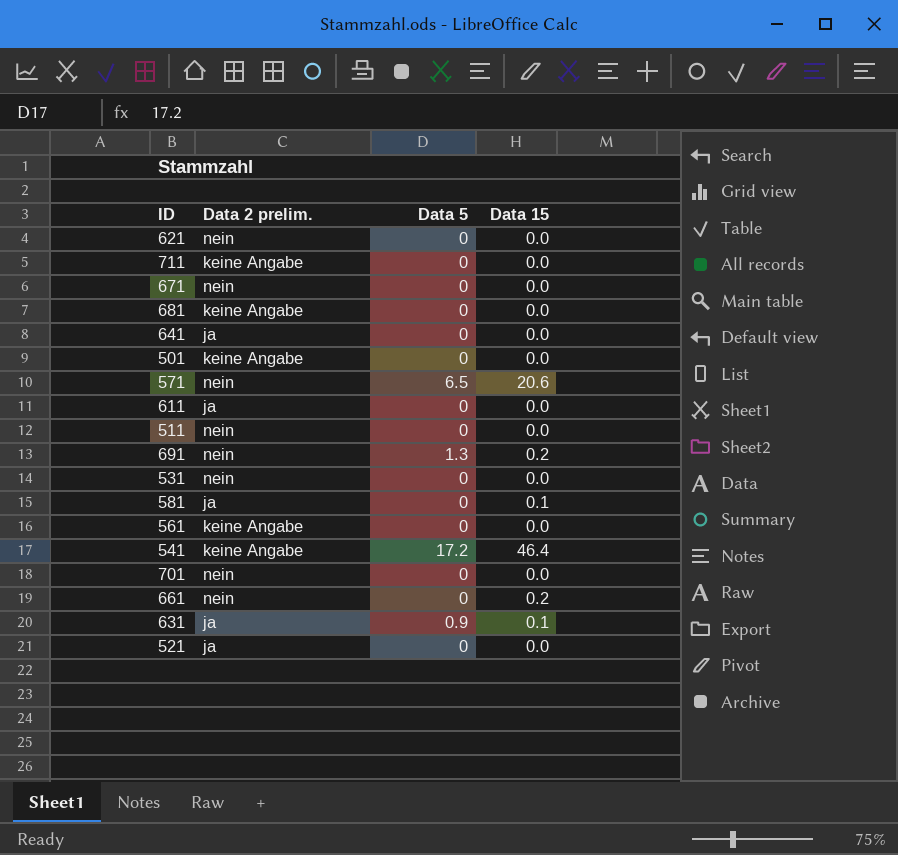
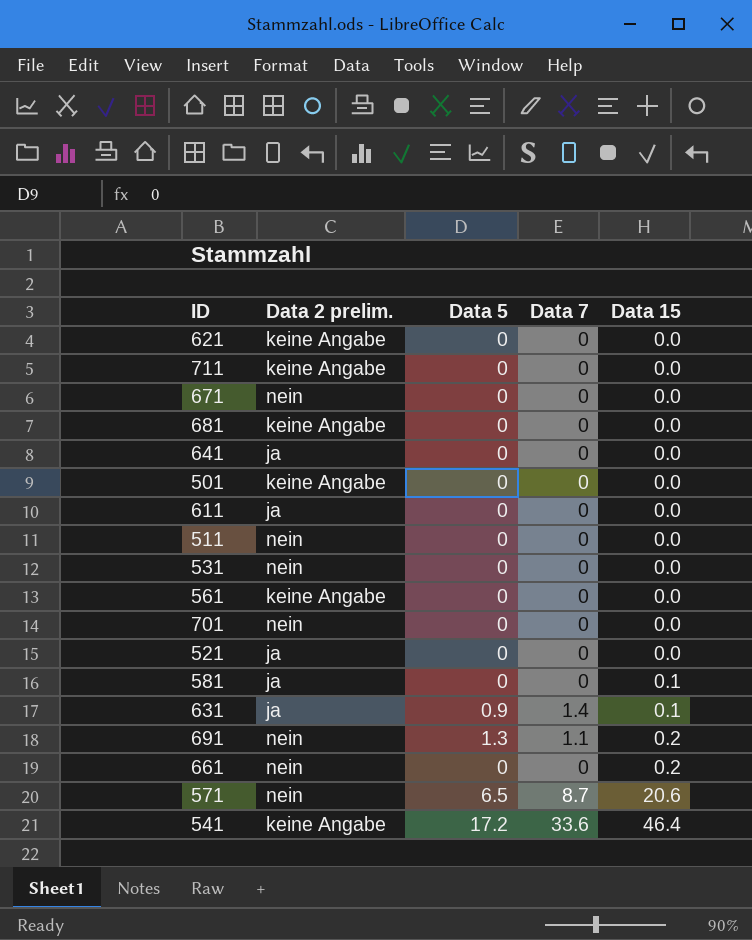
row order: none -> Data 15 ascending
column Data 7 | position: none -> 4
621 | Data 2 prelim.: nein -> keine Angabe

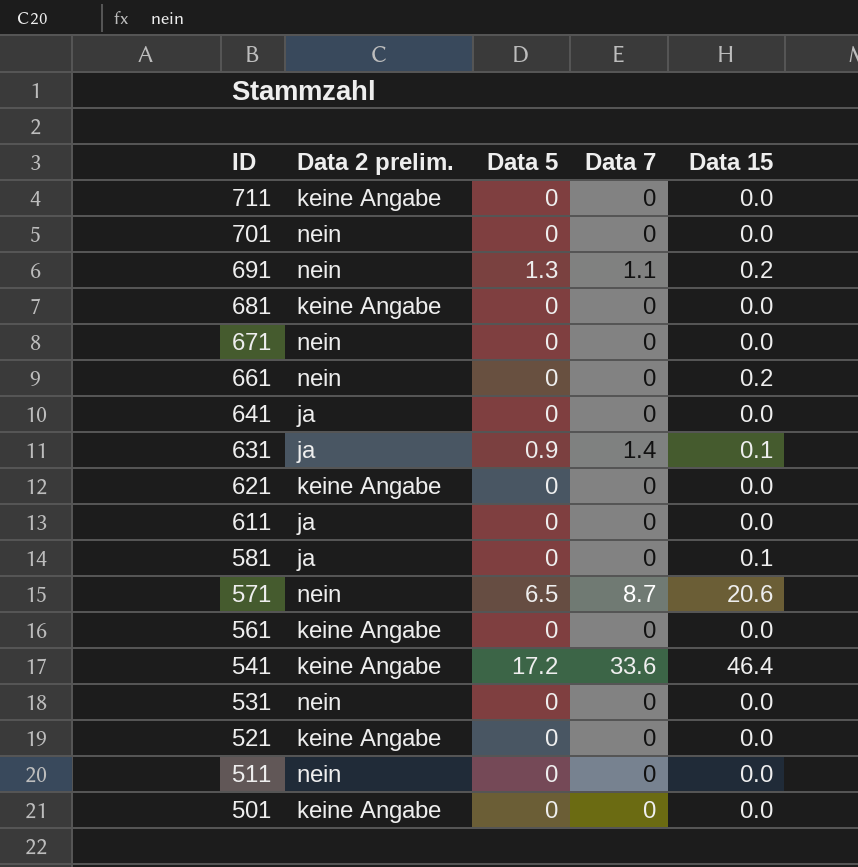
row order: Data 15 ascending -> ID descending
521 | Data 2 prelim.: ja -> keine Angabe

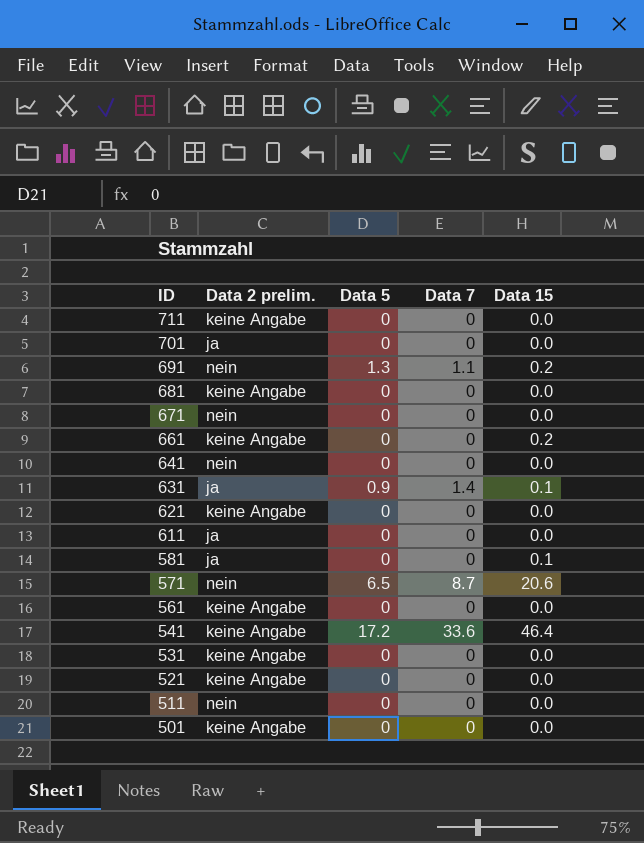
701 | Data 2 prelim.: nein -> ja
661 | Data 2 prelim.: nein -> keine Angabe
641 | Data 2 prelim.: ja -> nein
531 | Data 2 prelim.: nein -> keine Angabe

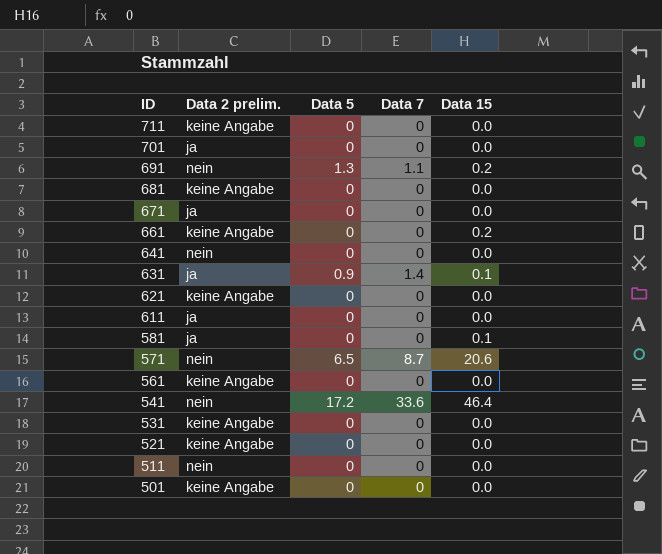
671 | Data 2 prelim.: nein -> ja
541 | Data 2 prelim.: keine Angabe -> nein

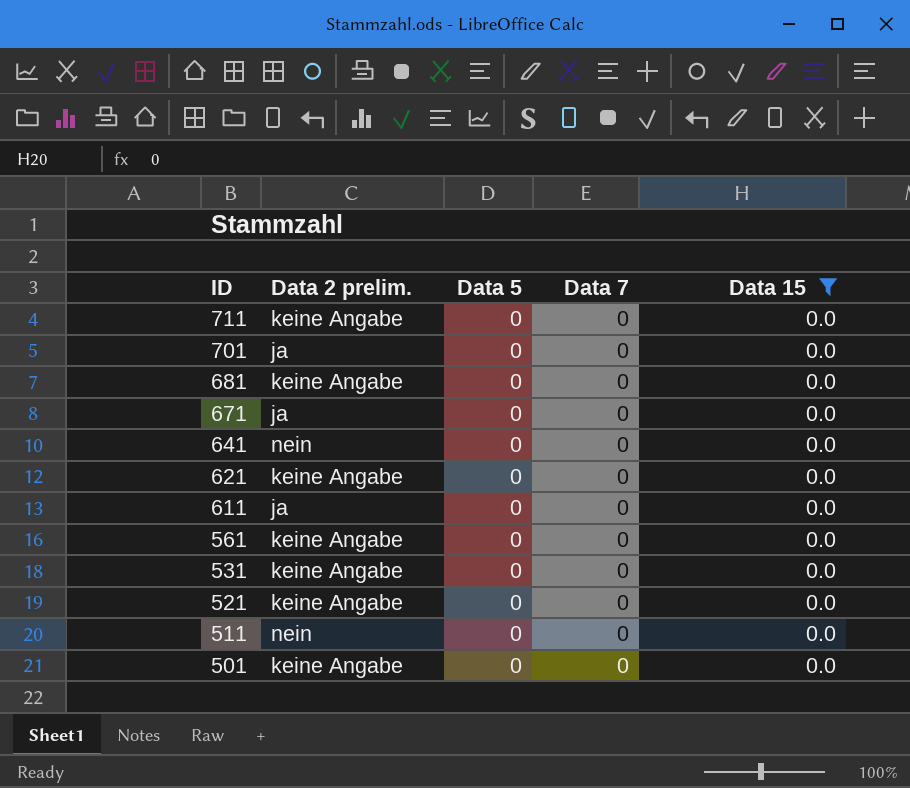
filter: none -> Data 15 = 0.0

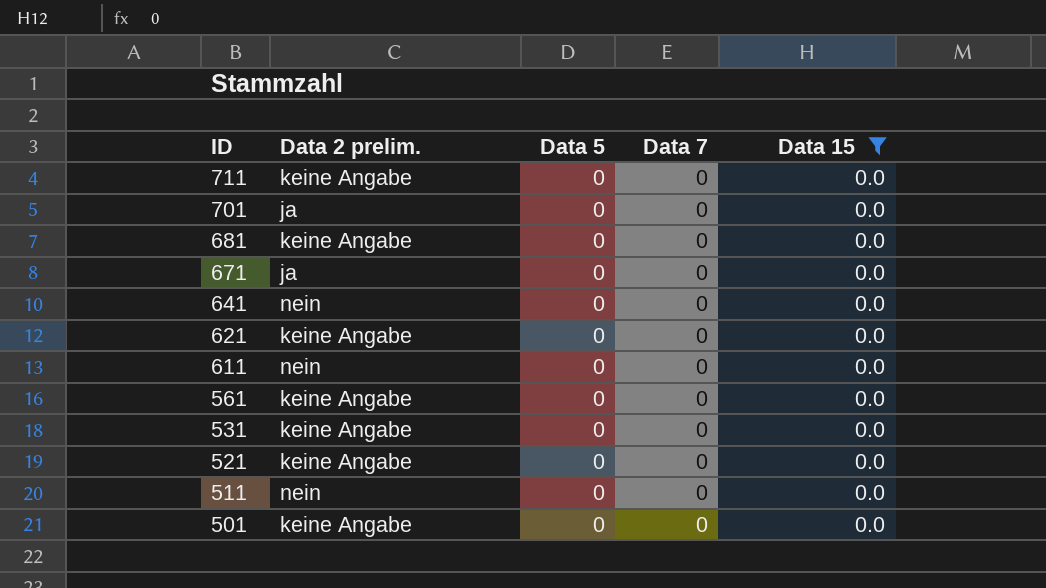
611 | Data 2 prelim.: ja -> nein

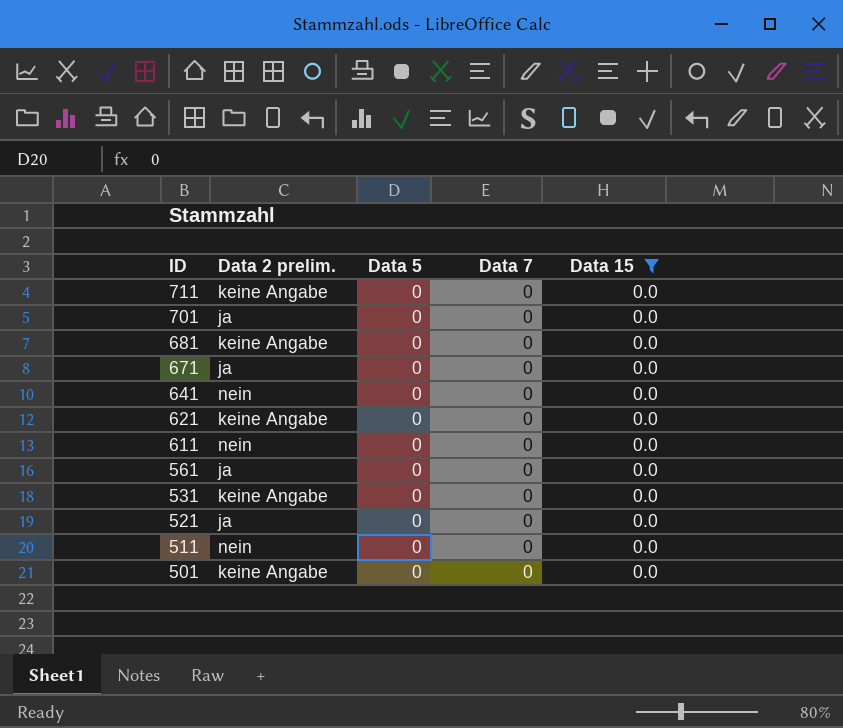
561 | Data 2 prelim.: keine Angabe -> ja
521 | Data 2 prelim.: keine Angabe -> ja

